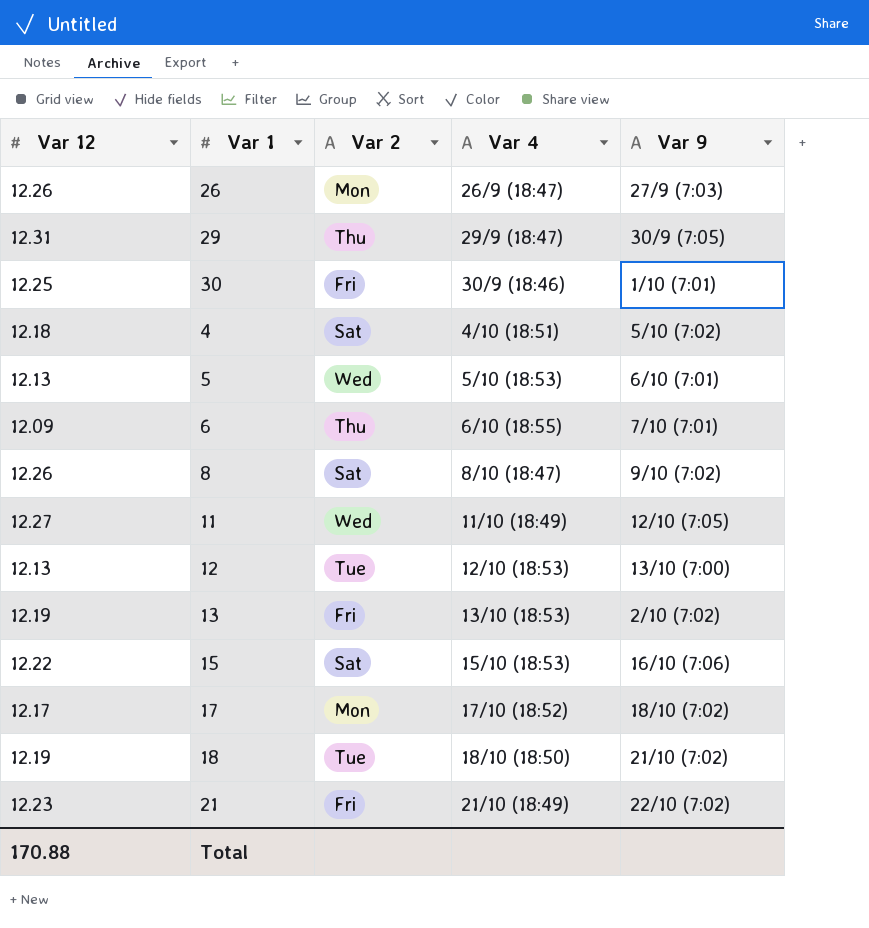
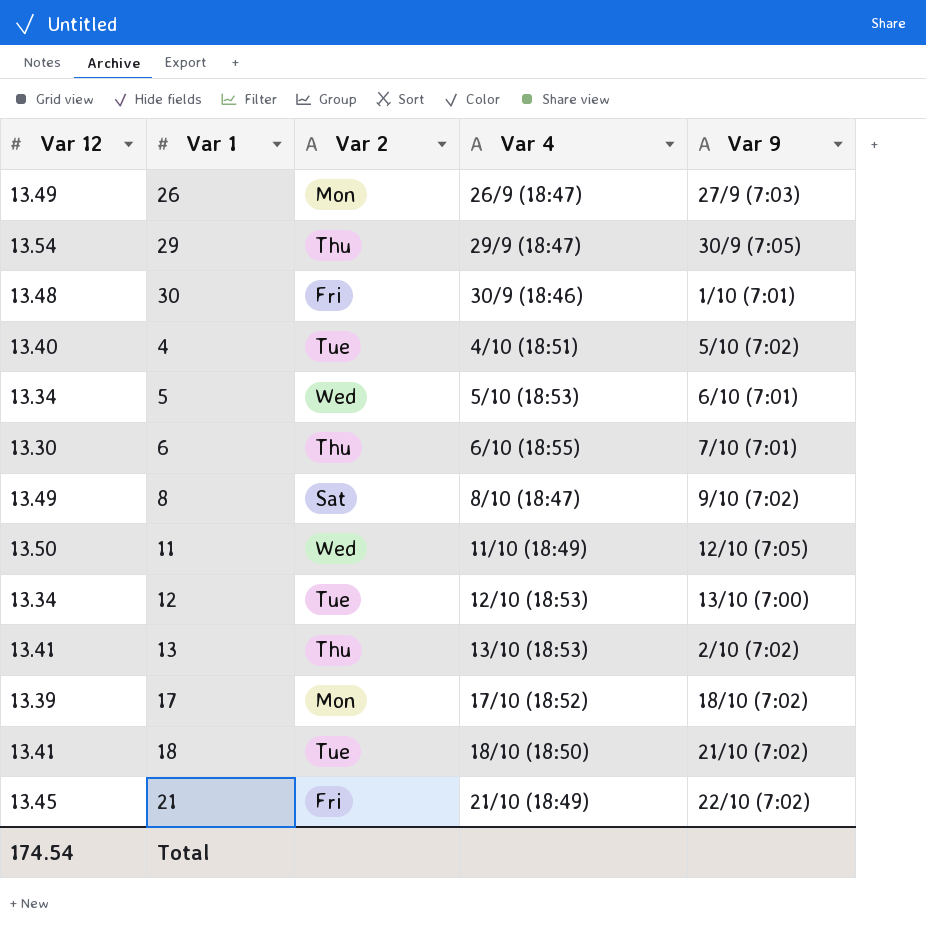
row 15: 12.22 | Sat | 15/10 (18:53) | 16/10 (7:06) -> none
26 | Var 12: 12.26 -> 13.49
29 | Var 12: 12.31 -> 13.54
30 | Var 12: 12.25 -> 13.48
4 | Var 12: 12.18 -> 13.40
4 | Var 2: Sat -> Tue
5 | Var 12: 12.13 -> 13.34
6 | Var 12: 12.09 -> 13.30
8 | Var 12: 12.26 -> 13.49
11 | Var 12: 12.27 -> 13.50
12 | Var 12: 12.13 -> 13.34
13 | Var 12: 12.19 -> 13.41
13 | Var 2: Fri -> Thu
17 | Var 12: 12.17 -> 13.39
18 | Var 12: 12.19 -> 13.41
21 | Var 12: 12.23 -> 13.45
Total | Var 12: 170.88 -> 174.54

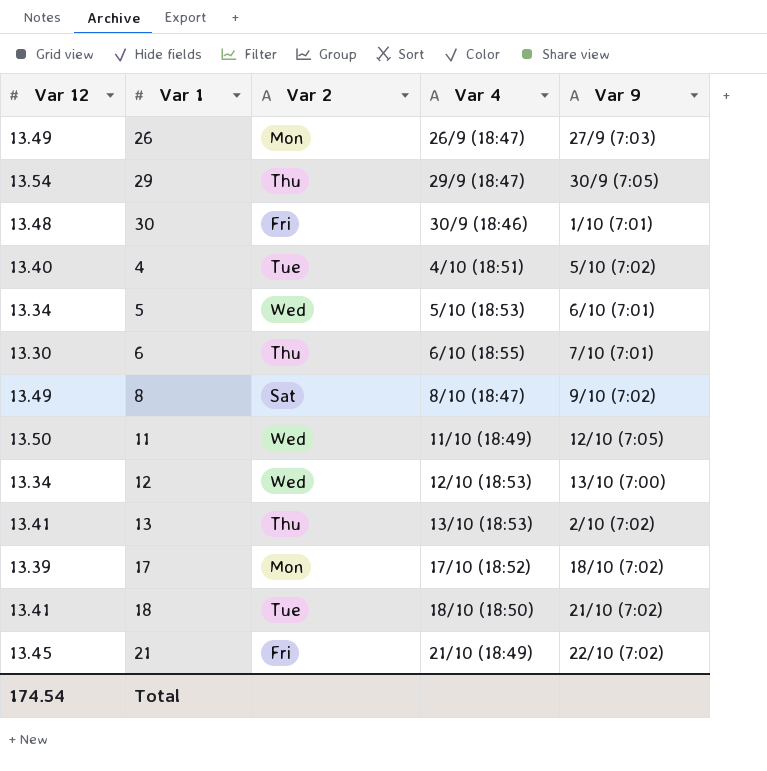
12 | Var 2: Tue -> Wed

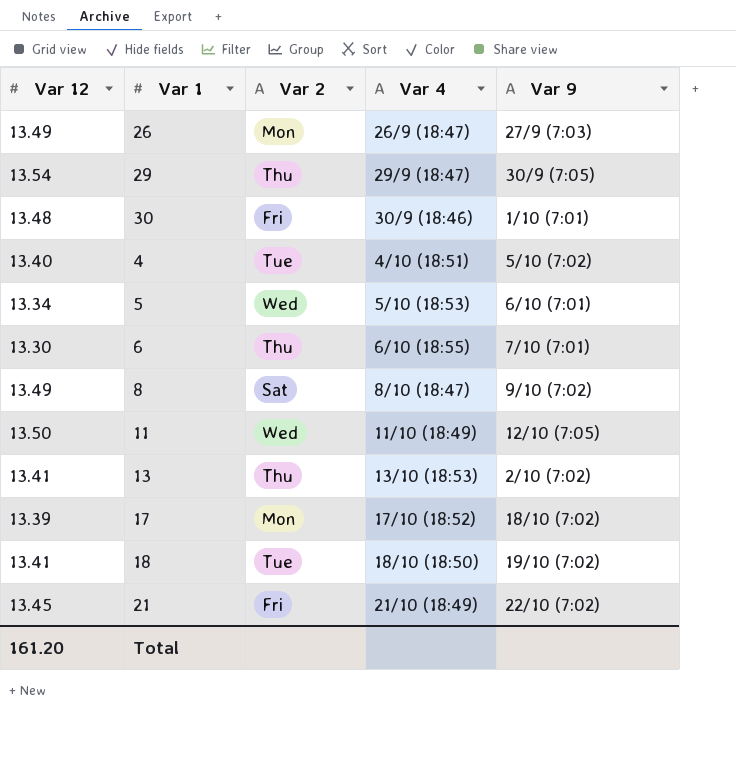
row 12: 13.34 | Wed | 12/10 (18:53) | 13/10 (7:00) -> none
18 | Var 9: 21/10 (7:02) -> 19/10 (7:02)
Total | Var 12: 174.54 -> 161.20

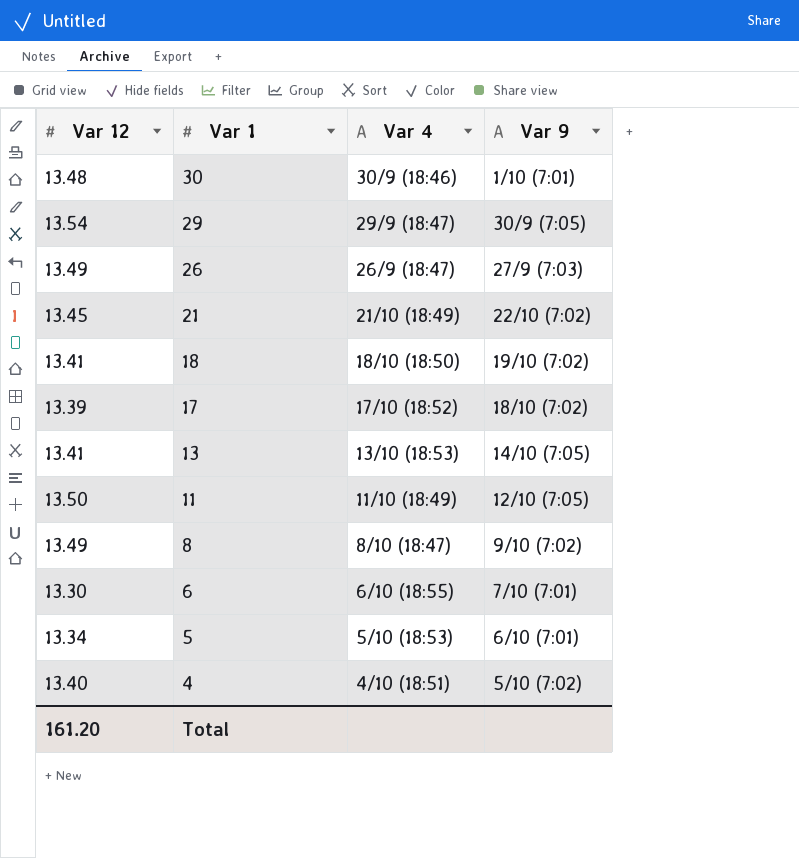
row order: none -> Var 1 descending
column Var 2 | position: 3 -> none
13 | Var 9: 2/10 (7:02) -> 14/10 (7:05)

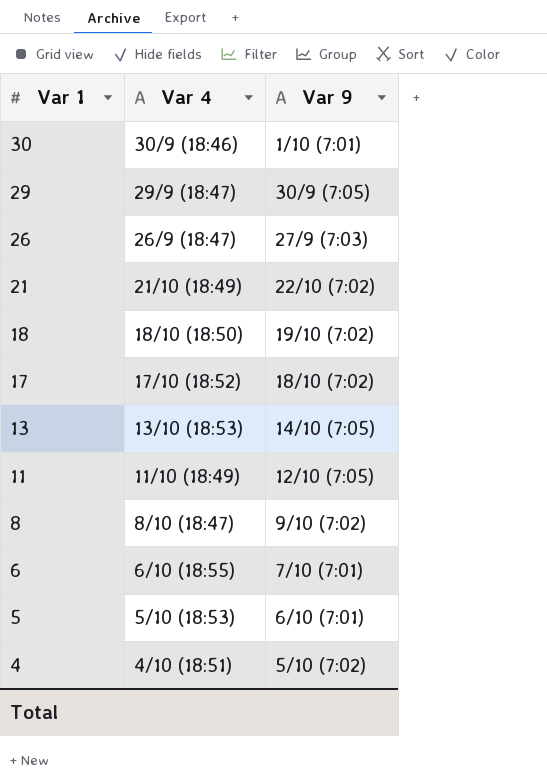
column Var 12 | position: 1 -> none

